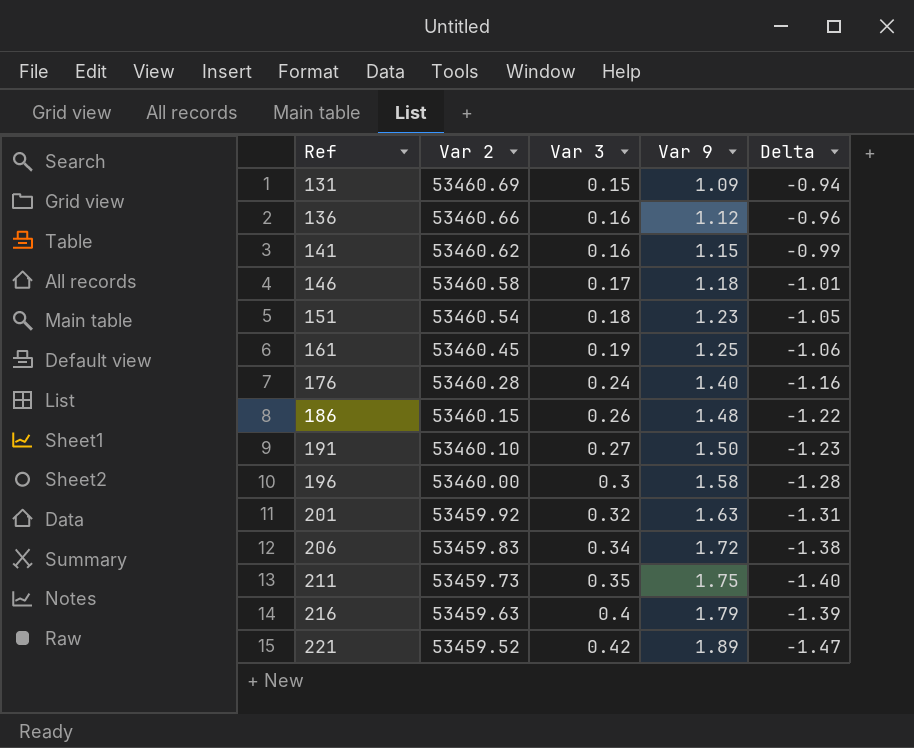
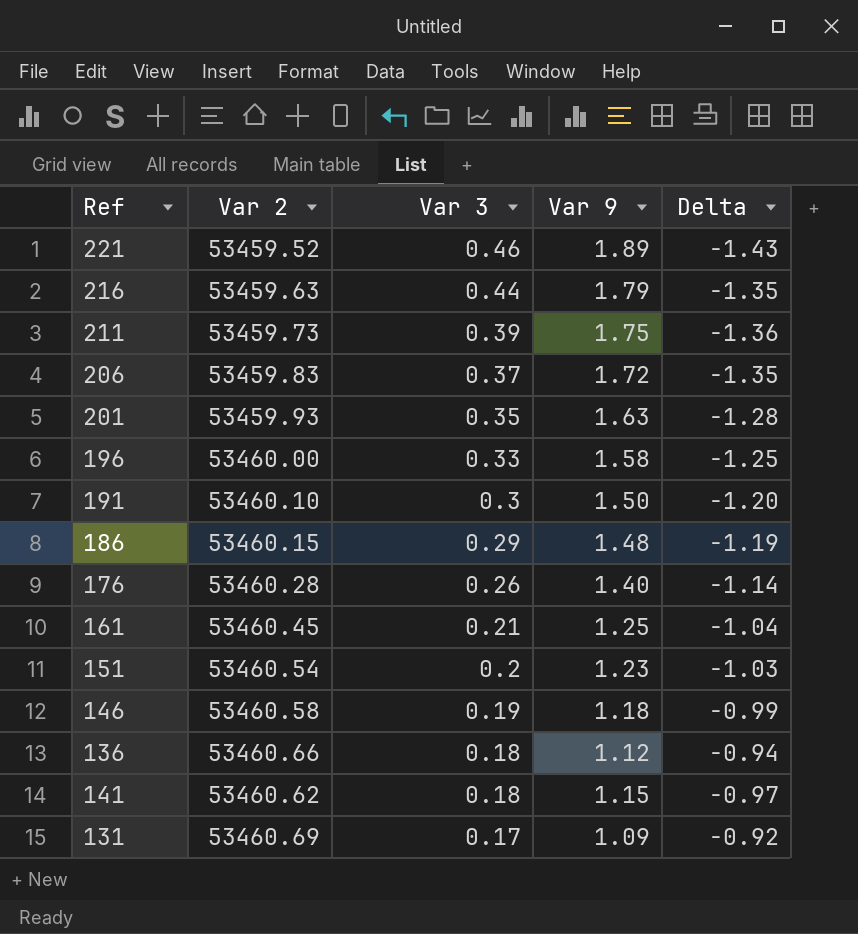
row order: Ref ascending -> Var 3 descending
221 | Var 3: 0.42 -> 0.46
221 | Delta: -1.47 -> -1.43
216 | Var 3: 0.4 -> 0.44
216 | Delta: -1.39 -> -1.35
211 | Var 3: 0.35 -> 0.39
211 | Delta: -1.40 -> -1.36
206 | Var 3: 0.34 -> 0.37
206 | Delta: -1.38 -> -1.35
201 | Var 2: 53459.92 -> 53459.93
201 | Var 3: 0.32 -> 0.35
201 | Delta: -1.31 -> -1.28
196 | Var 3: 0.3 -> 0.33
196 | Delta: -1.28 -> -1.25
191 | Var 3: 0.27 -> 0.3
191 | Delta: -1.23 -> -1.20
186 | Var 3: 0.26 -> 0.29
186 | Delta: -1.22 -> -1.19
176 | Var 3: 0.24 -> 0.26
176 | Delta: -1.16 -> -1.14
161 | Var 3: 0.19 -> 0.21
161 | Delta: -1.06 -> -1.04
151 | Var 3: 0.18 -> 0.2
151 | Delta: -1.05 -> -1.03
146 | Var 3: 0.17 -> 0.19
146 | Delta: -1.01 -> -0.99
136 | Var 3: 0.16 -> 0.18
136 | Delta: -0.96 -> -0.94
141 | Var 3: 0.16 -> 0.18
141 | Delta: -0.99 -> -0.97
131 | Var 3: 0.15 -> 0.17
131 | Delta: -0.94 -> -0.92

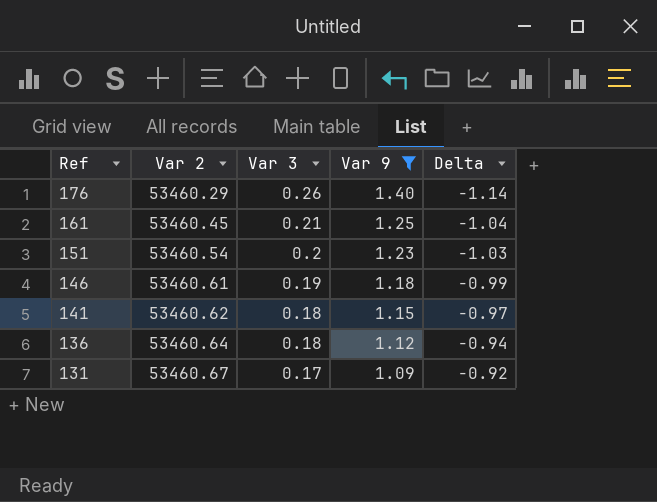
filter: none -> Var 9 <= 1.40
row order: Var 3 descending -> Ref descending
176 | Var 2: 53460.28 -> 53460.29
146 | Var 2: 53460.58 -> 53460.61
136 | Var 2: 53460.66 -> 53460.64
131 | Var 2: 53460.69 -> 53460.67

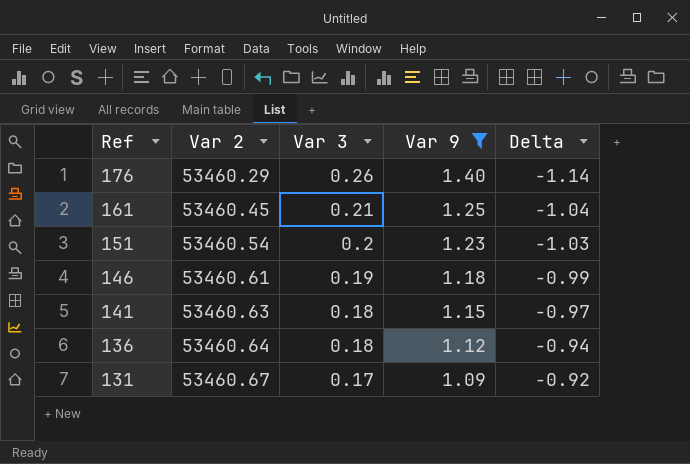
141 | Var 2: 53460.62 -> 53460.63

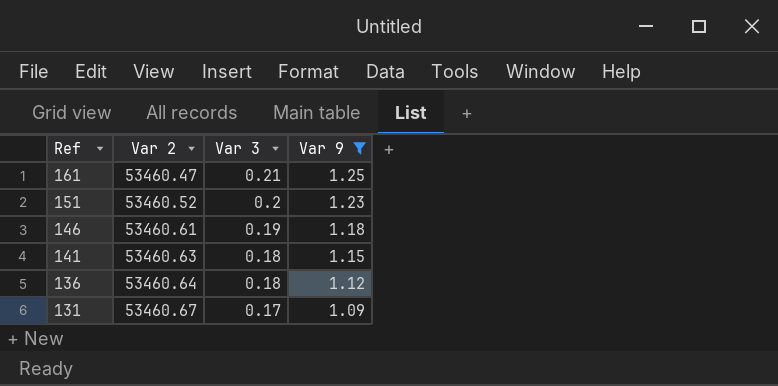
column Delta | formula: [Var 3] - [Var 9] -> none
row 176: 53460.29 | 0.26 | 1.40 | -1.14 -> none
161 | Var 2: 53460.45 -> 53460.47
151 | Var 2: 53460.54 -> 53460.52

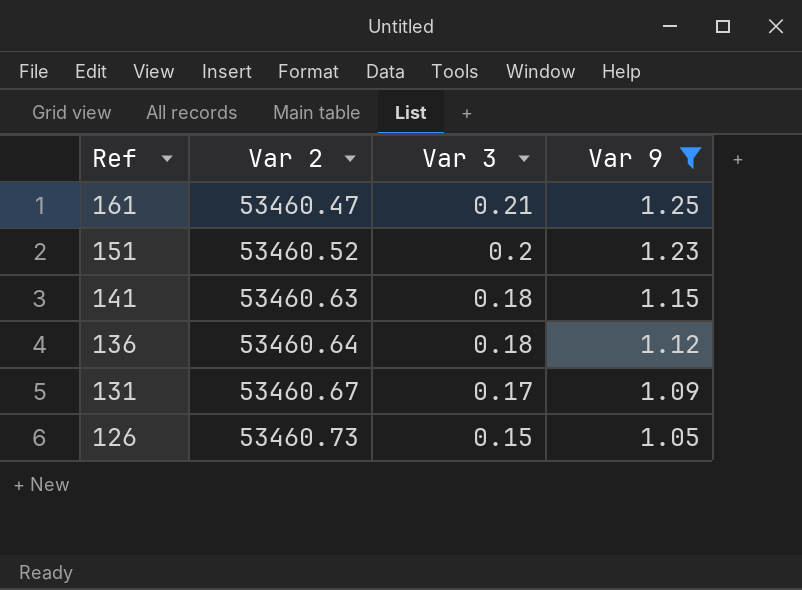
row 146: 53460.61 | 0.19 | 1.18 -> none
row 126: none -> 53460.73 | 0.15 | 1.05

